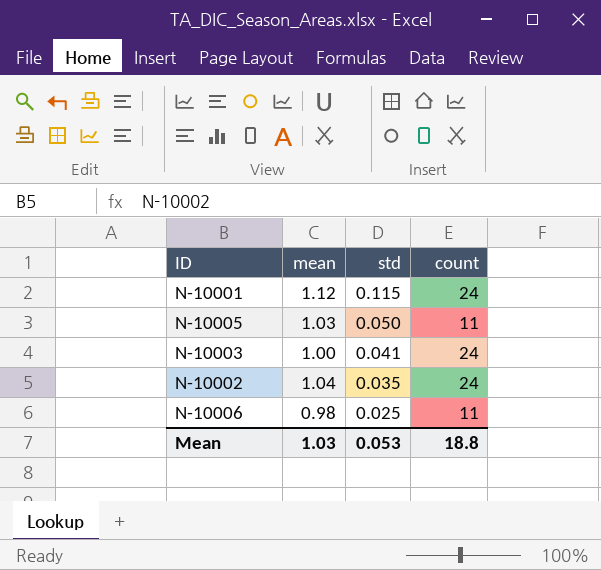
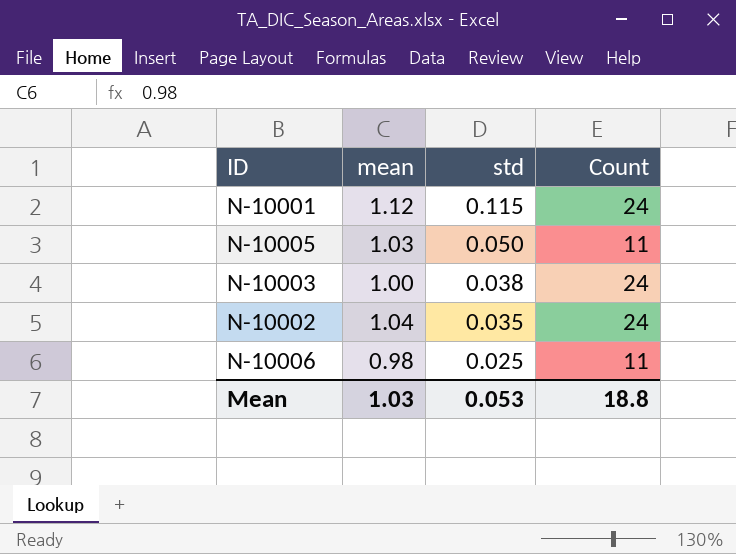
column name: count -> Count
N-10003 | std: 0.041 -> 0.038

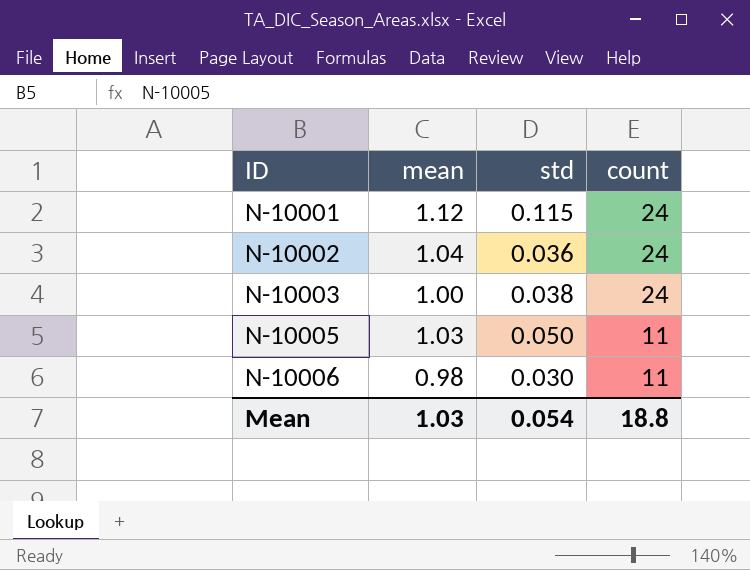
row order: std descending -> ID ascending
column name: Count -> count
N-10002 | std: 0.035 -> 0.036
N-10006 | std: 0.025 -> 0.030
Mean | std: 0.053 -> 0.054

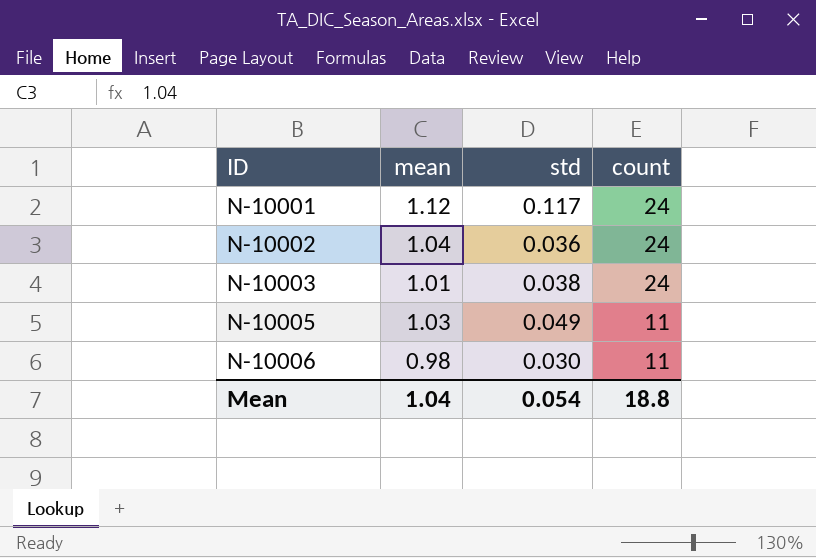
N-10001 | std: 0.115 -> 0.117
N-10003 | mean: 1.00 -> 1.01
N-10005 | std: 0.050 -> 0.049
Mean | mean: 1.03 -> 1.04

